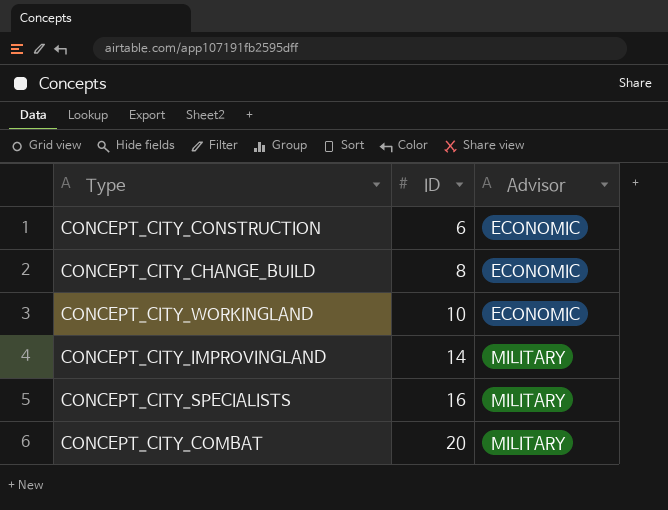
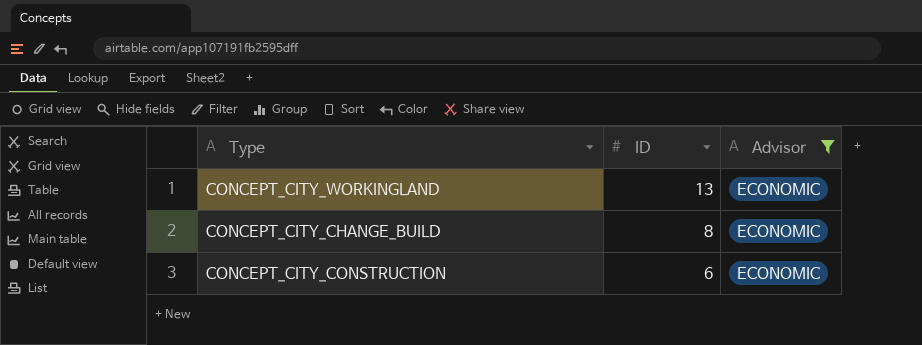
filter: none -> Advisor = ECONOMIC
row order: ID ascending -> ID descending
CONCEPT_CITY_WORKINGLAND | ID: 10 -> 13

